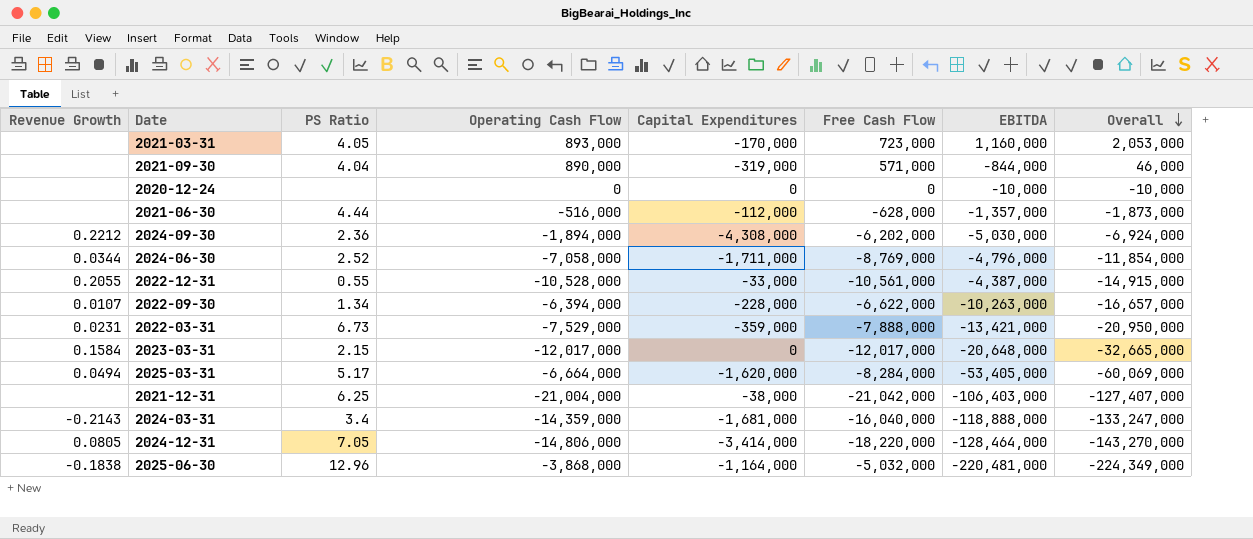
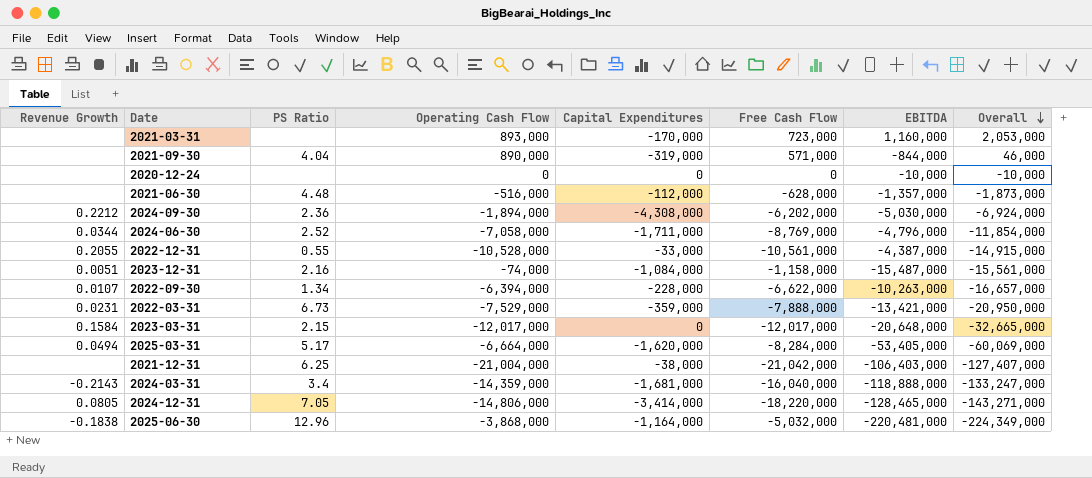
2021-03-31 | PS Ratio: 4.05 -> none
2021-06-30 | PS Ratio: 4.44 -> 4.48
row 2023-12-31: none -> 0.0051 | 2.16 | -74,000 | -1,084,000 | -1,158,000 | -15,487,000 | -15,561,000
2024-12-31 | EBITDA: -128,464,000 -> -128,465,000
2024-12-31 | Overall: -143,270,000 -> -143,271,000

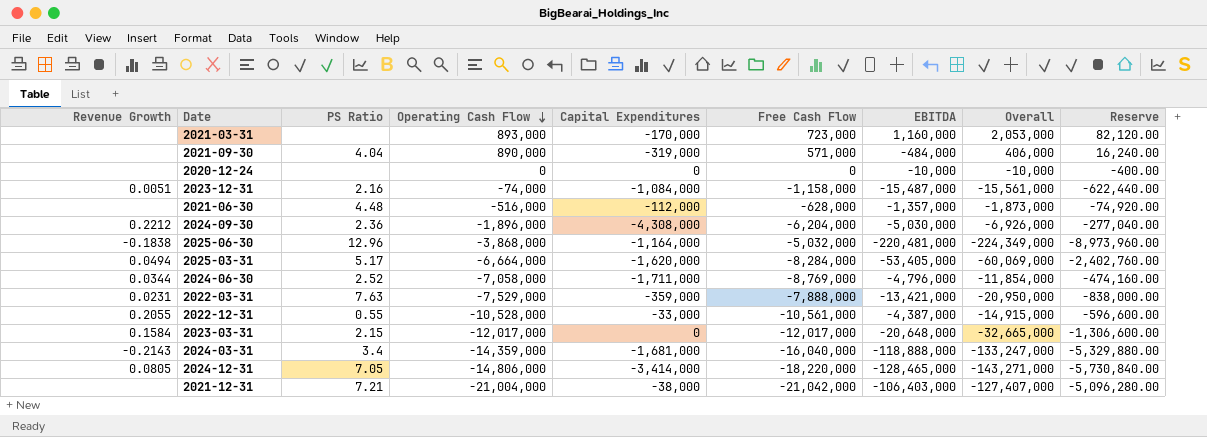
row order: Overall descending -> Operating Cash Flow descending
column Reserve | formula: none -> [Overall] * 0.04
row 2022-09-30: 0.0107 | 1.34 | -6,394,000 | -228,000 | -6,622,000 | -10,263,000 | -16,657,000 -> none
2021-09-30 | EBITDA: -844,000 -> -484,000
2021-09-30 | Overall: 46,000 -> 406,000
2024-09-30 | Operating Cash Flow: -1,894,000 -> -1,896,000
2024-09-30 | Free Cash Flow: -6,202,000 -> -6,204,000
2024-09-30 | Overall: -6,924,000 -> -6,926,000
2022-03-31 | PS Ratio: 6.73 -> 7.63
2021-12-31 | PS Ratio: 6.25 -> 7.21

